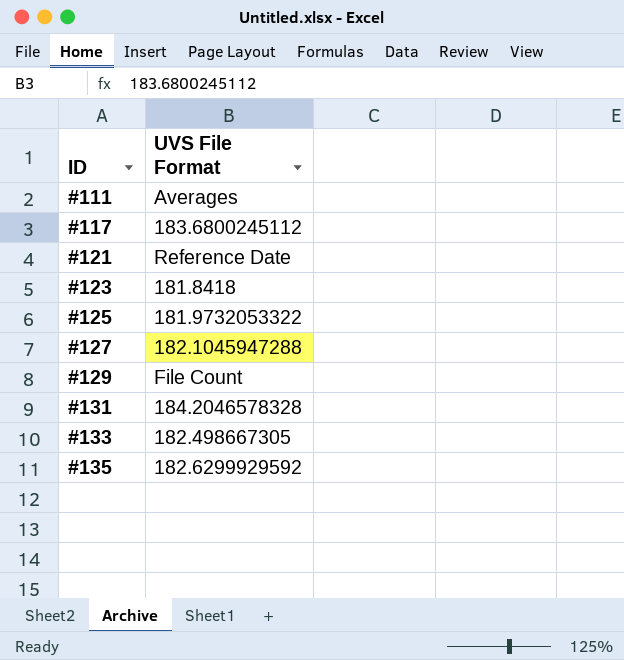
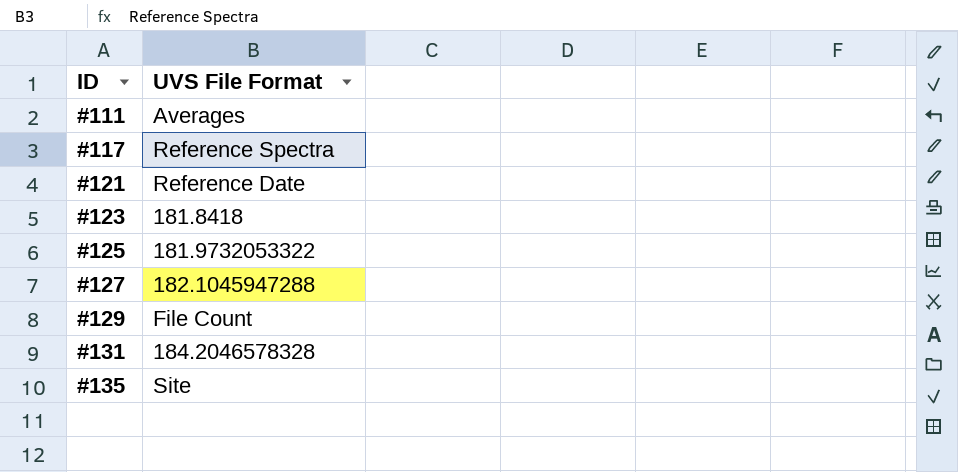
row #133: 182.498667305 -> none
#117 | UVS File Format: 183.6800245112 -> Reference Spectra
#135 | UVS File Format: 182.6299929592 -> Site

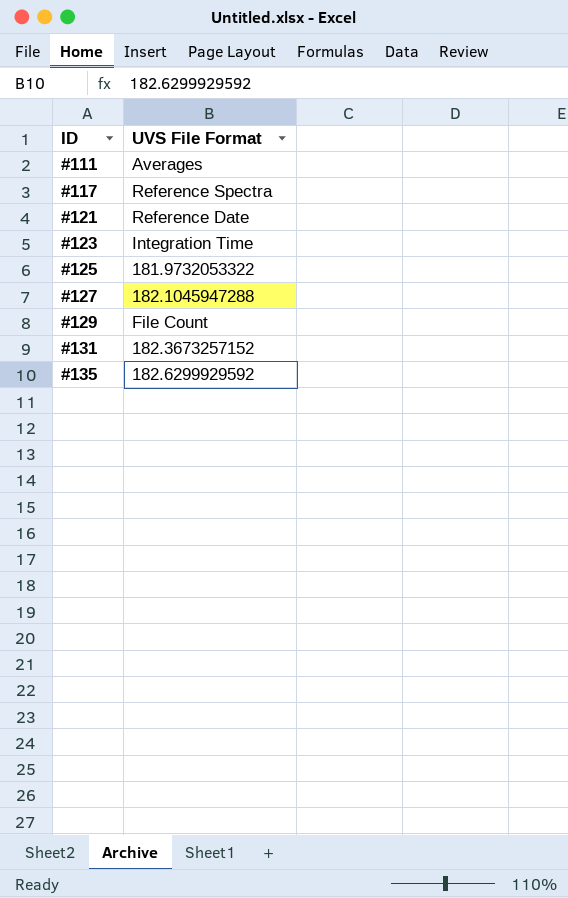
#123 | UVS File Format: 181.8418 -> Integration Time
#131 | UVS File Format: 184.2046578328 -> 182.3673257152
#135 | UVS File Format: Site -> 182.6299929592

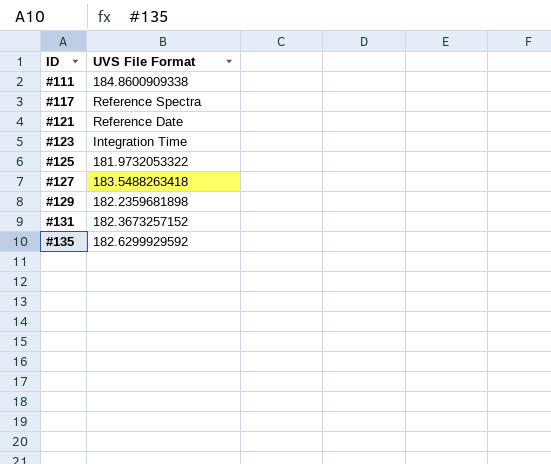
#111 | UVS File Format: Averages -> 184.8600909338
#127 | UVS File Format: 182.1045947288 -> 183.5488263418
#129 | UVS File Format: File Count -> 182.2359681898

